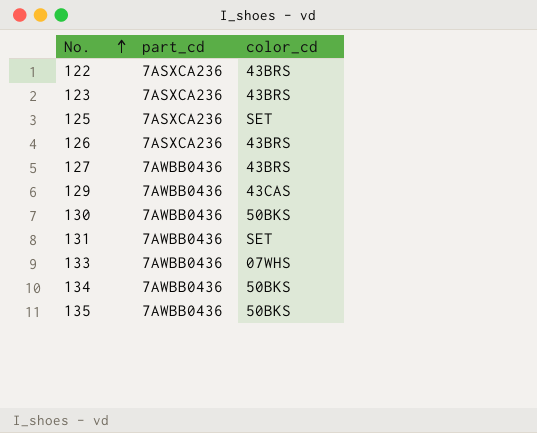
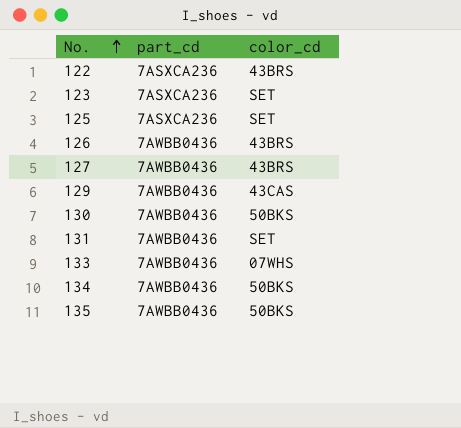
123 | color_cd: 43BRS -> SET
126 | part_cd: 7ASXCA236 -> 7AWBB0436

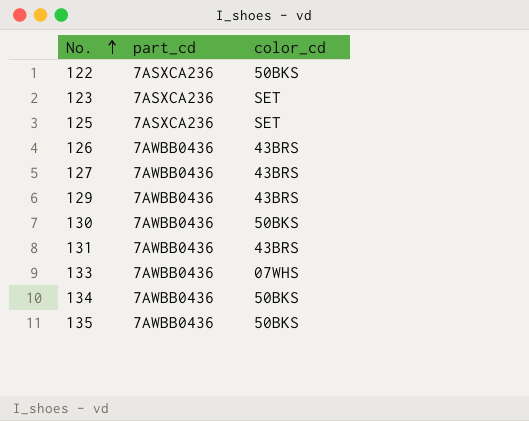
122 | color_cd: 43BRS -> 50BKS
129 | color_cd: 43CAS -> 43BRS
131 | color_cd: SET -> 43BRS

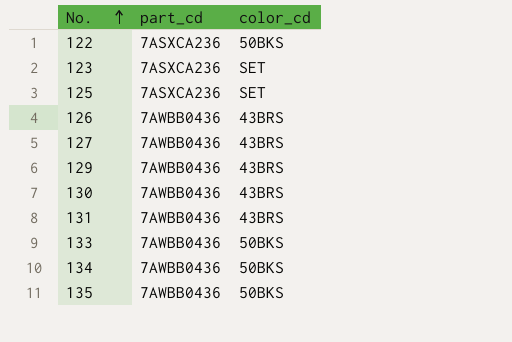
130 | color_cd: 50BKS -> 43BRS
133 | color_cd: 07WHS -> 50BKS

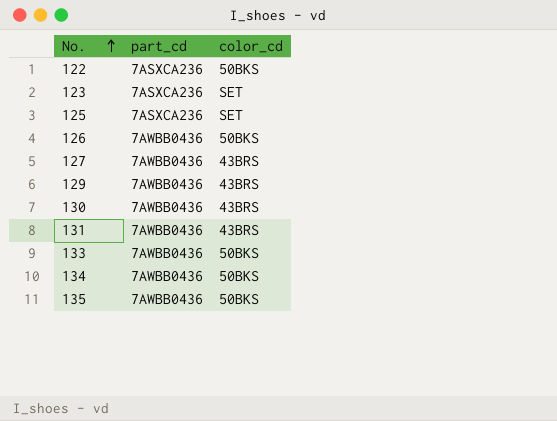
126 | color_cd: 43BRS -> 50BKS

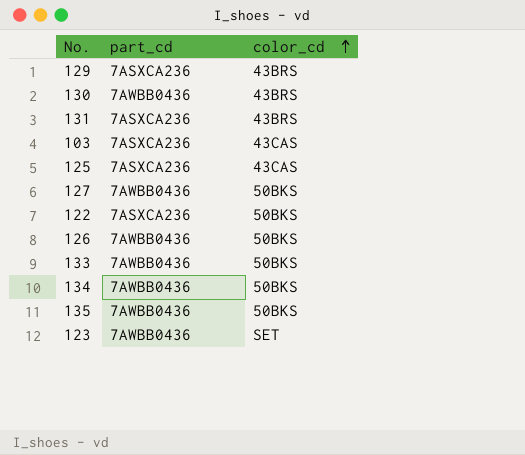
row order: No. ascending -> color_cd ascending
129 | part_cd: 7AWBB0436 -> 7ASXCA236
131 | part_cd: 7AWBB0436 -> 7ASXCA236
row 103: none -> 7ASXCA236 | 43CAS
125 | color_cd: SET -> 43CAS
127 | color_cd: 43BRS -> 50BKS
123 | part_cd: 7ASXCA236 -> 7AWBB0436

